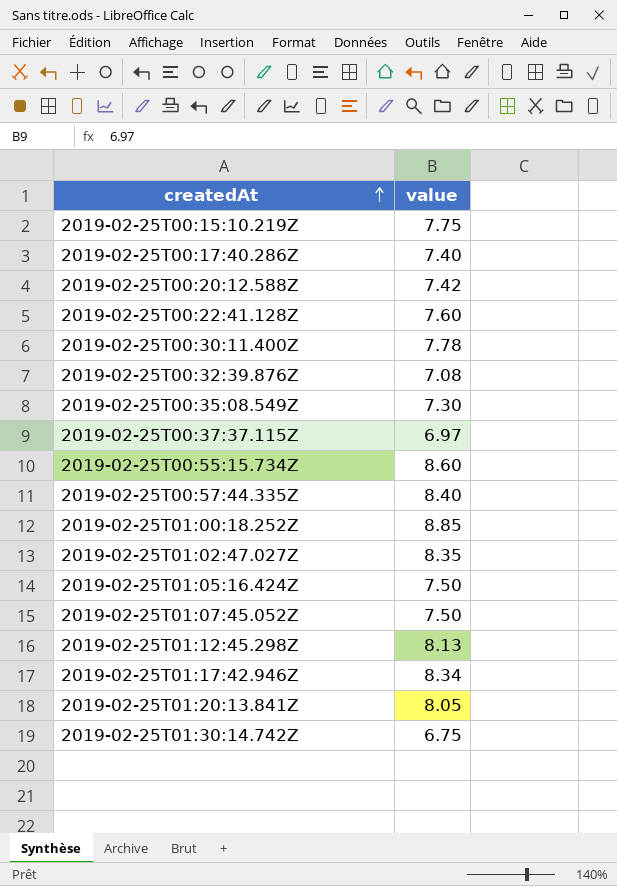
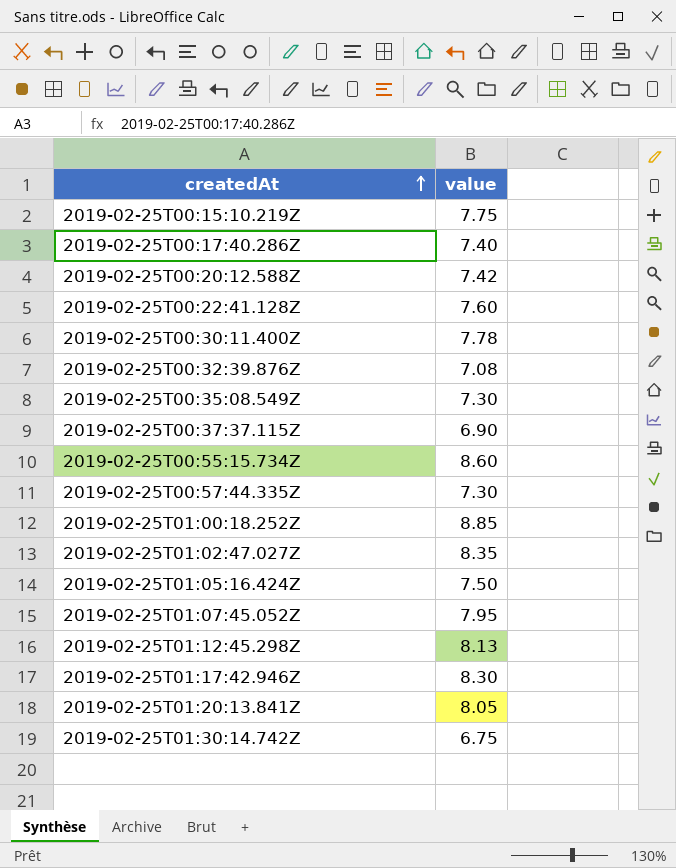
2019-02-25T00:37:37.115Z | value: 6.97 -> 6.90
2019-02-25T00:57:44.335Z | value: 8.40 -> 7.30
2019-02-25T01:07:45.052Z | value: 7.50 -> 7.95
2019-02-25T01:17:42.946Z | value: 8.34 -> 8.30

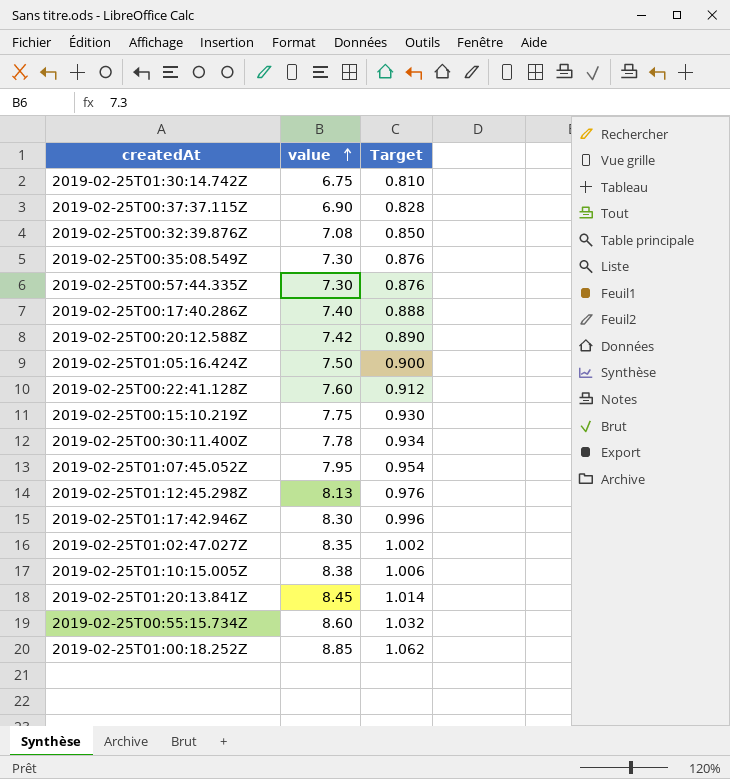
row order: createdAt ascending -> value ascending
column Target | formula: none -> [value] * 0.12
row 2019-02-25T01:10:15.005Z: none -> 8.38 | 1.006
2019-02-25T01:20:13.841Z | value: 8.05 -> 8.45

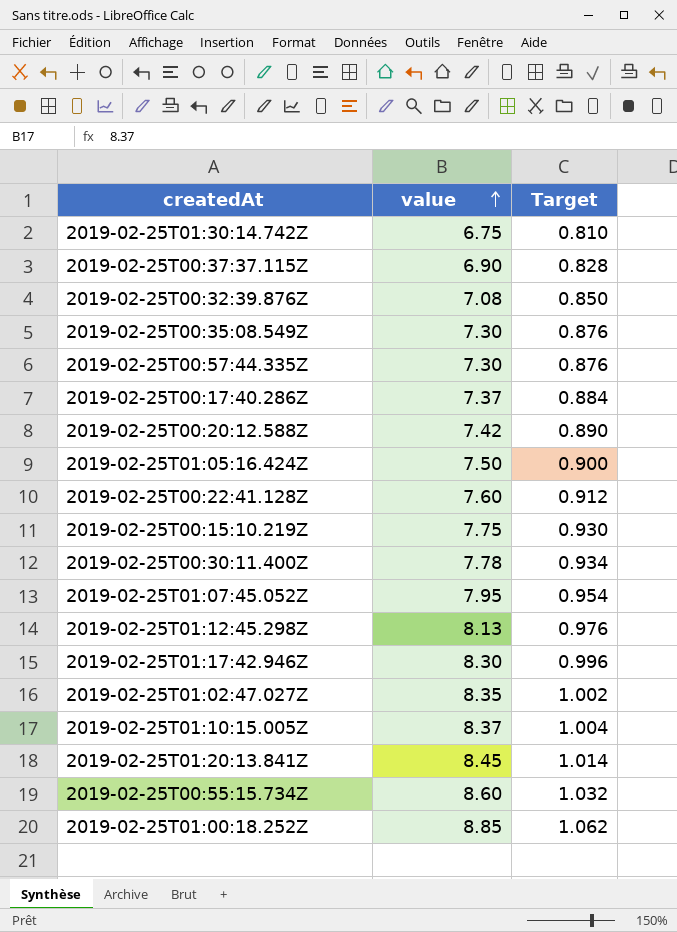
2019-02-25T00:17:40.286Z | value: 7.40 -> 7.37
2019-02-25T00:17:40.286Z | Target: 0.888 -> 0.884
2019-02-25T01:10:15.005Z | value: 8.38 -> 8.37
2019-02-25T01:10:15.005Z | Target: 1.006 -> 1.004

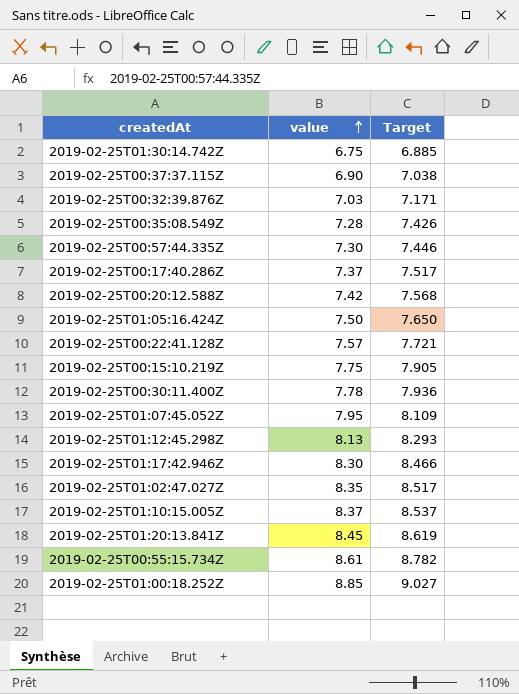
column Target | formula: [value] * 0.12 -> [value] * 1.02
2019-02-25T00:32:39.876Z | value: 7.08 -> 7.03
2019-02-25T00:35:08.549Z | value: 7.30 -> 7.28
2019-02-25T00:22:41.128Z | value: 7.60 -> 7.57
2019-02-25T00:55:15.734Z | value: 8.60 -> 8.61

